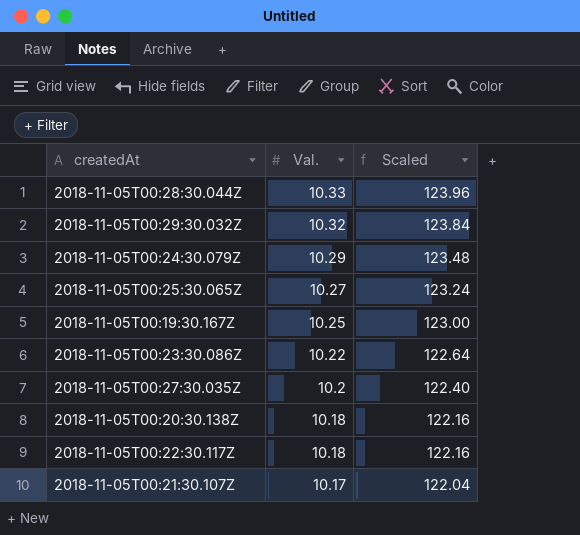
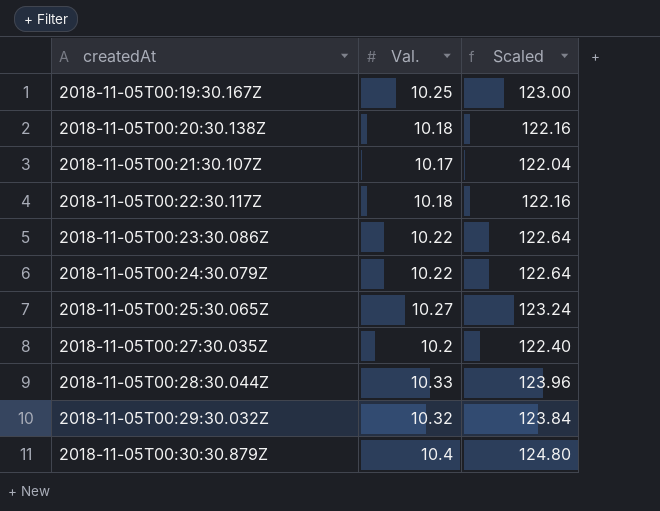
row order: Val. descending -> createdAt ascending
2018-11-05T00:24:30.079Z | Val.: 10.29 -> 10.22
2018-11-05T00:24:30.079Z | Scaled: 123.48 -> 122.64
row 2018-11-05T00:30:30.879Z: none -> 10.4 | 124.80

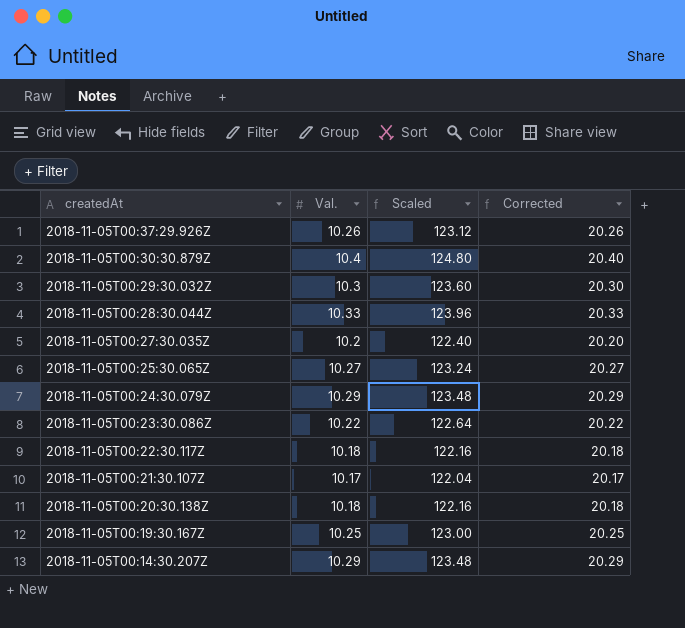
row order: createdAt ascending -> createdAt descending
column Corrected | formula: none -> [Val.] + 10
row 2018-11-05T00:37:29.926Z: none -> 10.26 | 123.12 | 20.26
2018-11-05T00:29:30.032Z | Val.: 10.32 -> 10.3
2018-11-05T00:29:30.032Z | Scaled: 123.84 -> 123.60
2018-11-05T00:24:30.079Z | Val.: 10.22 -> 10.29
2018-11-05T00:24:30.079Z | Scaled: 122.64 -> 123.48
row 2018-11-05T00:14:30.207Z: none -> 10.29 | 123.48 | 20.29

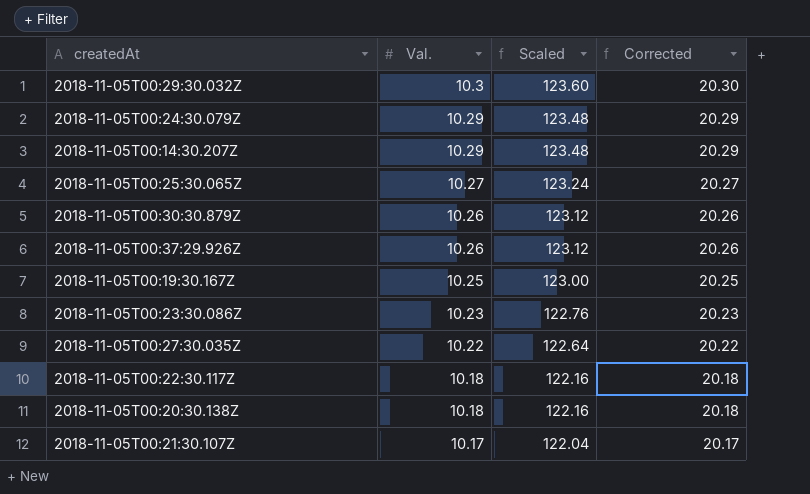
row order: createdAt descending -> Val. descending
row 2018-11-05T00:28:30.044Z: 10.33 | 123.96 | 20.33 -> none
2018-11-05T00:30:30.879Z | Val.: 10.4 -> 10.26
2018-11-05T00:30:30.879Z | Scaled: 124.80 -> 123.12
2018-11-05T00:30:30.879Z | Corrected: 20.40 -> 20.26
2018-11-05T00:23:30.086Z | Val.: 10.22 -> 10.23
2018-11-05T00:23:30.086Z | Scaled: 122.64 -> 122.76
2018-11-05T00:23:30.086Z | Corrected: 20.22 -> 20.23
2018-11-05T00:27:30.035Z | Val.: 10.2 -> 10.22
2018-11-05T00:27:30.035Z | Scaled: 122.40 -> 122.64
2018-11-05T00:27:30.035Z | Corrected: 20.20 -> 20.22

